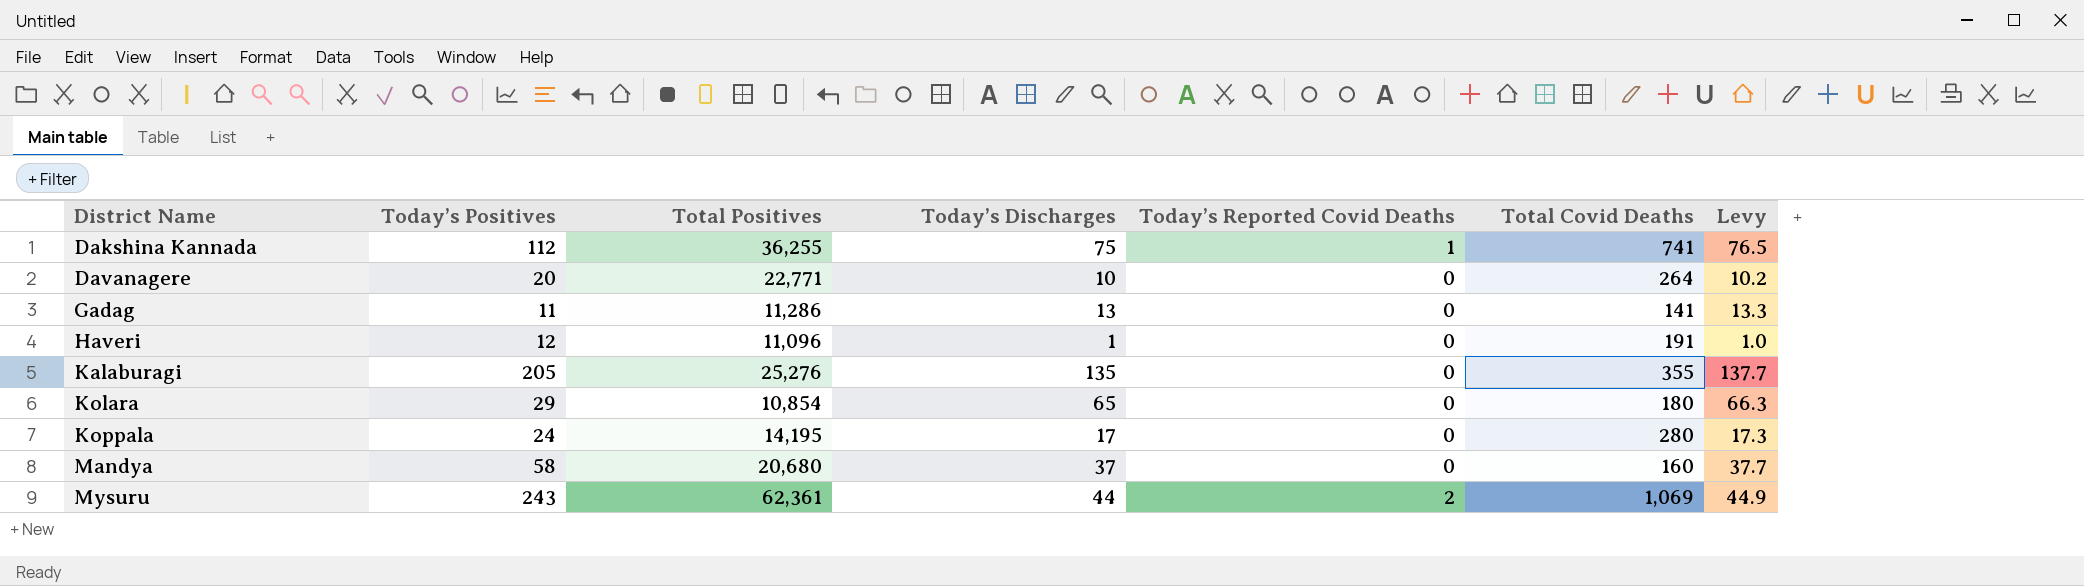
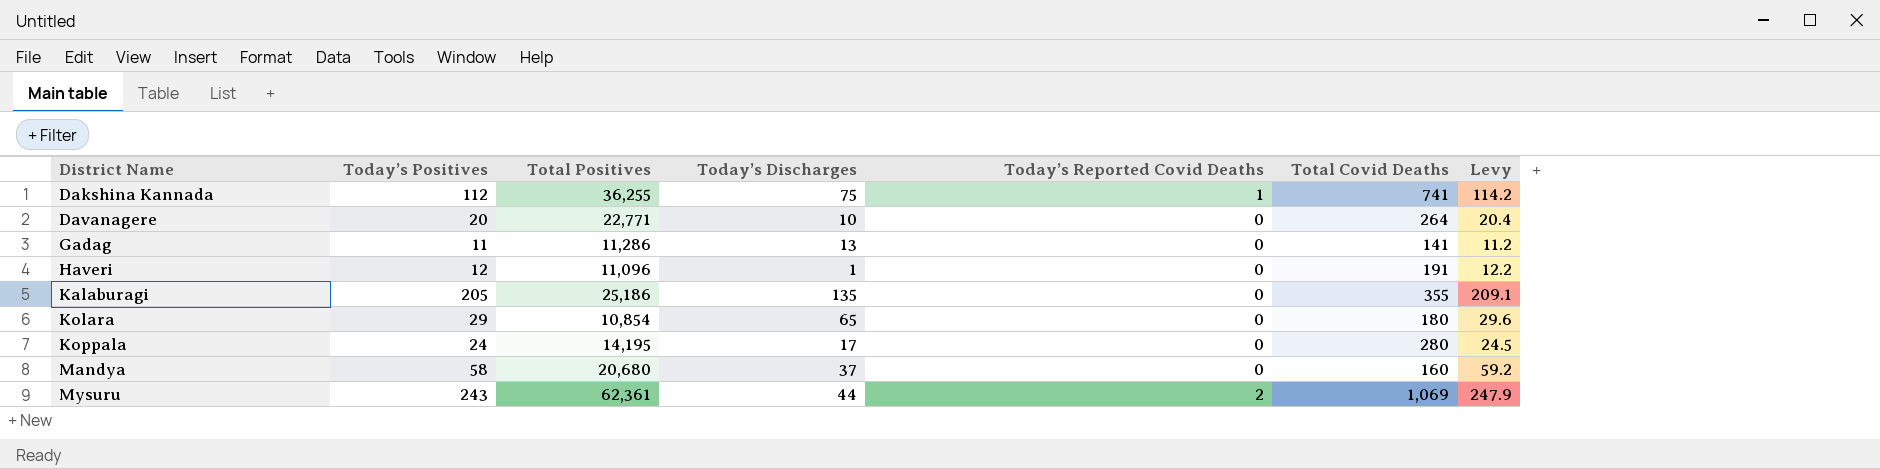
column Levy | formula: [Today’s Discharges] * 1.02 -> [Today’s Positives] * 1.02
Kalaburagi | Total Positives: 25,276 -> 25,186

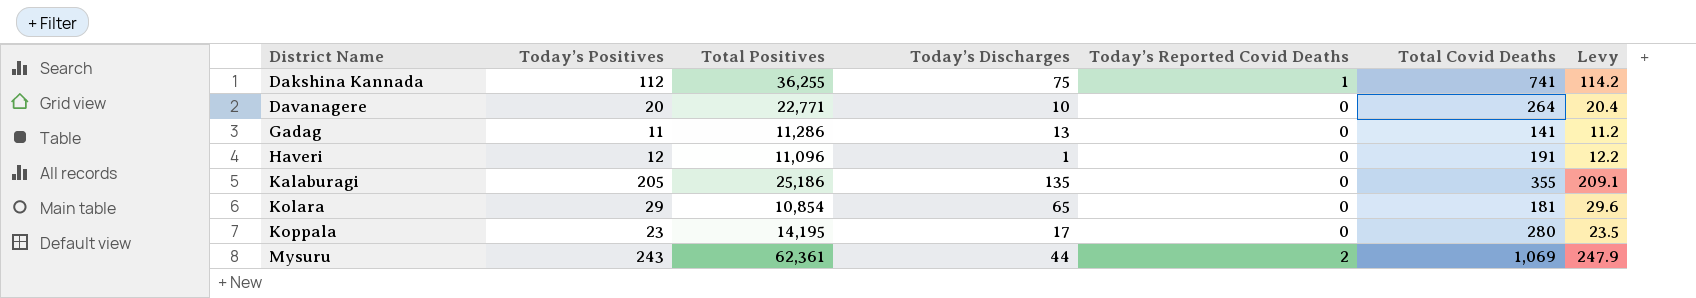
row Mandya: 58 | 20,680 | 37 | 0 | 160 | 59.2 -> none
Kolara | Total Covid Deaths: 180 -> 181
Koppala | Today’s Positives: 24 -> 23
Koppala | Levy: 24.5 -> 23.5

